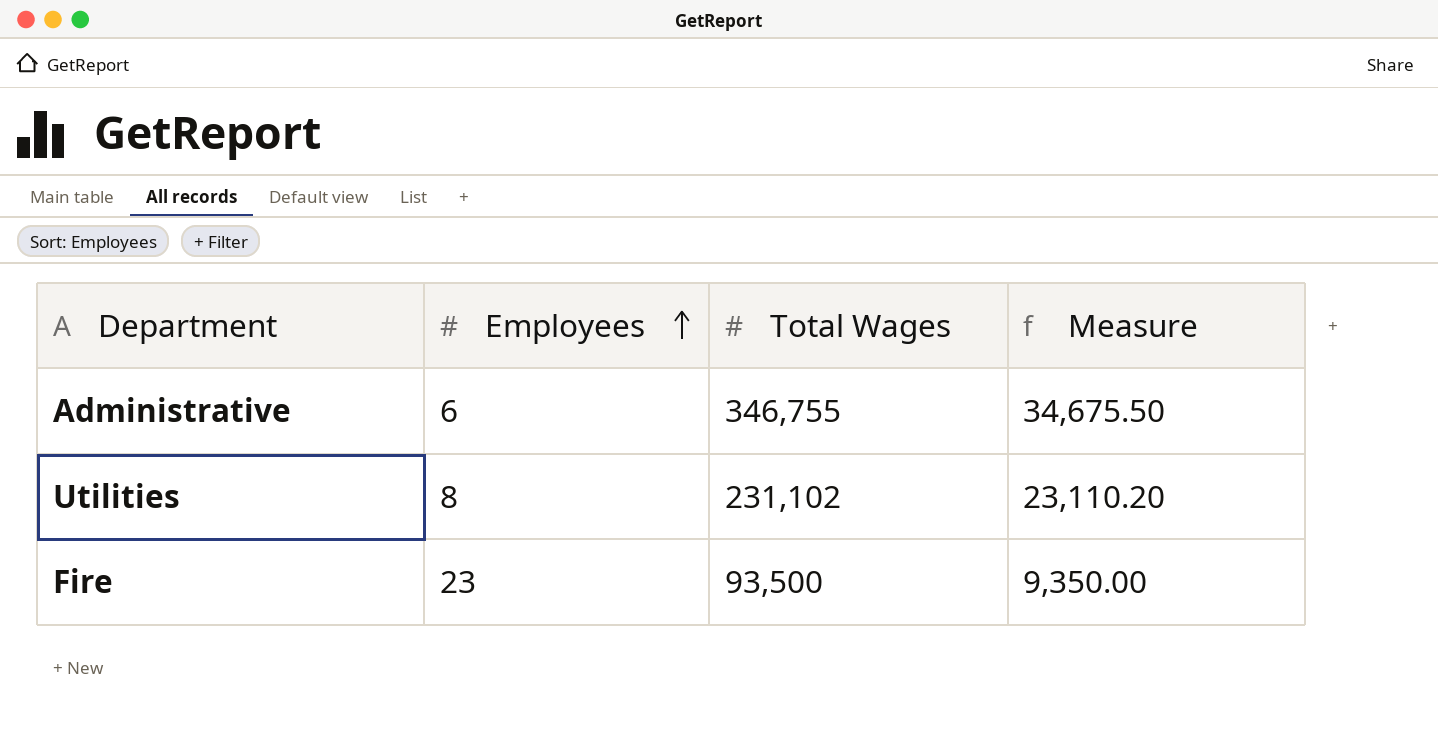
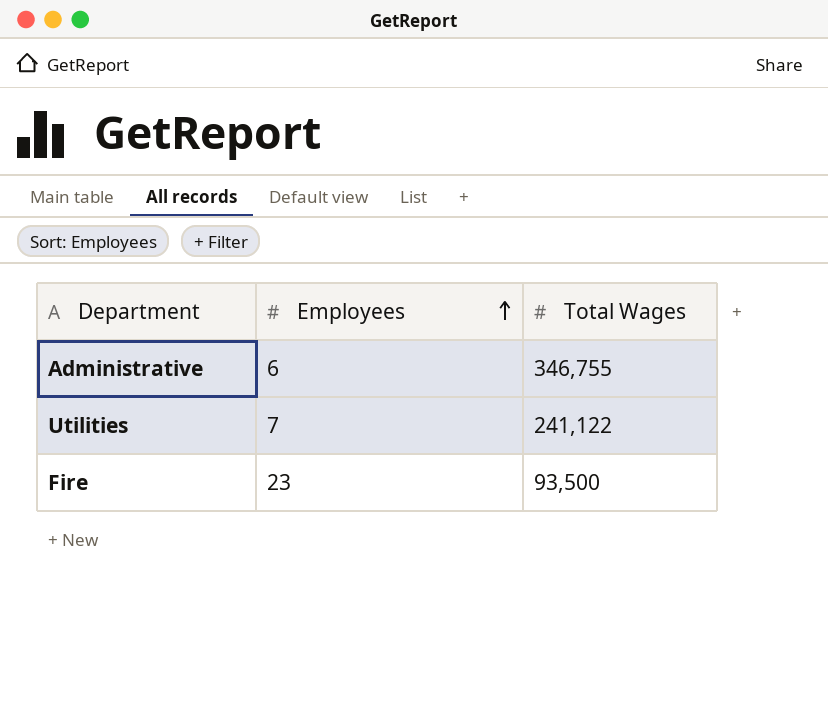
column Measure | formula: [Total Wages] * 0.1 -> none
Utilities | Employees: 8 -> 7
Utilities | Total Wages: 231,102 -> 241,122

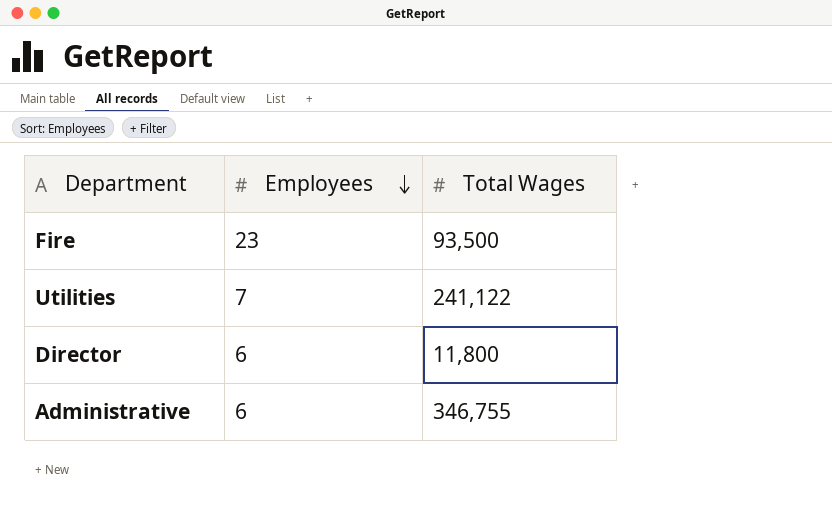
row order: Employees ascending -> Employees descending
row Director: none -> 6 | 11,800

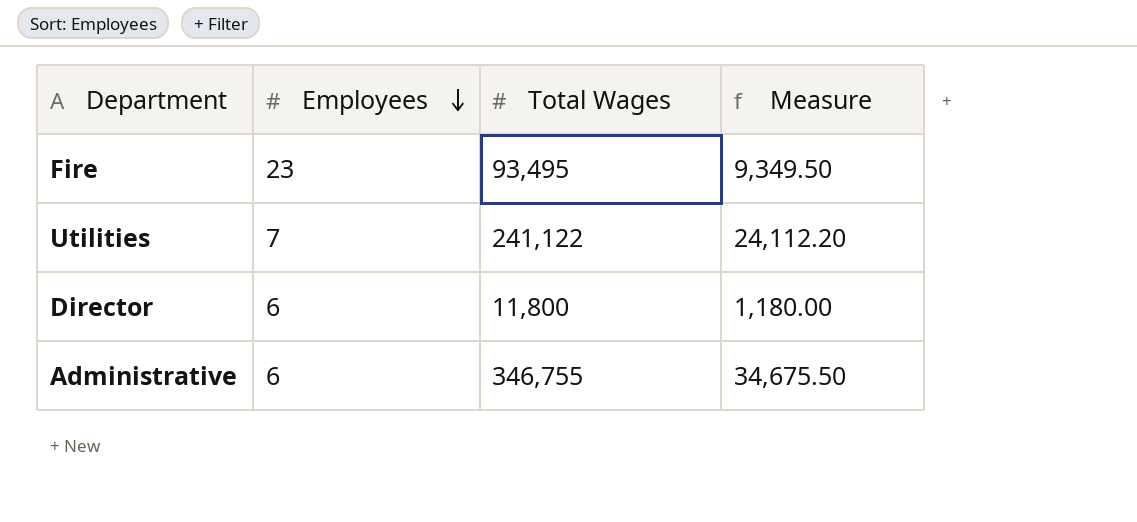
column Measure | formula: none -> [Total Wages] * 0.1
Fire | Total Wages: 93,500 -> 93,495

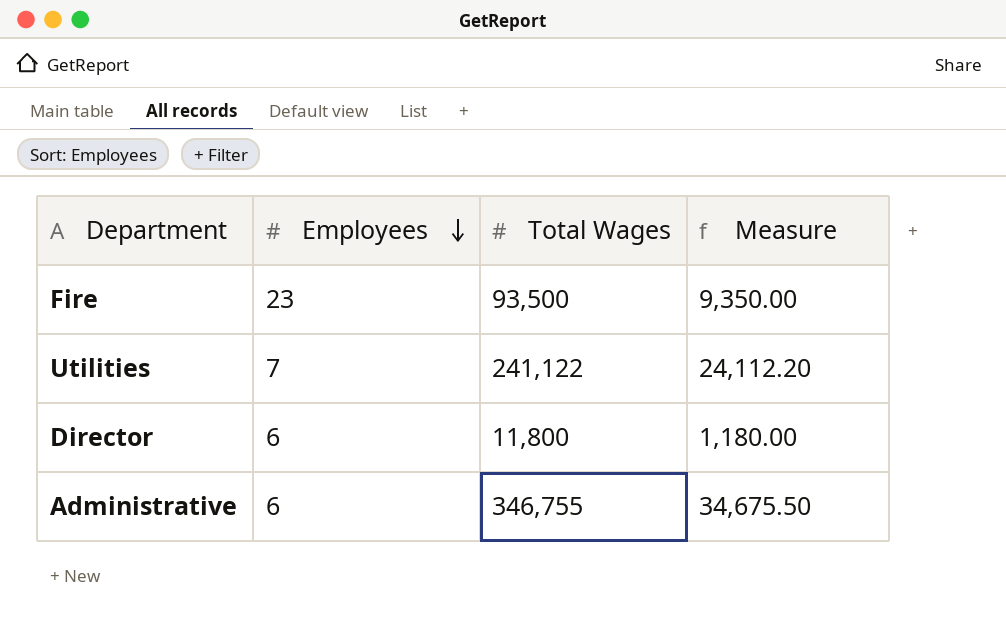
Fire | Total Wages: 93,495 -> 93,500
Fire | Measure: 9,349.50 -> 9,350.00

